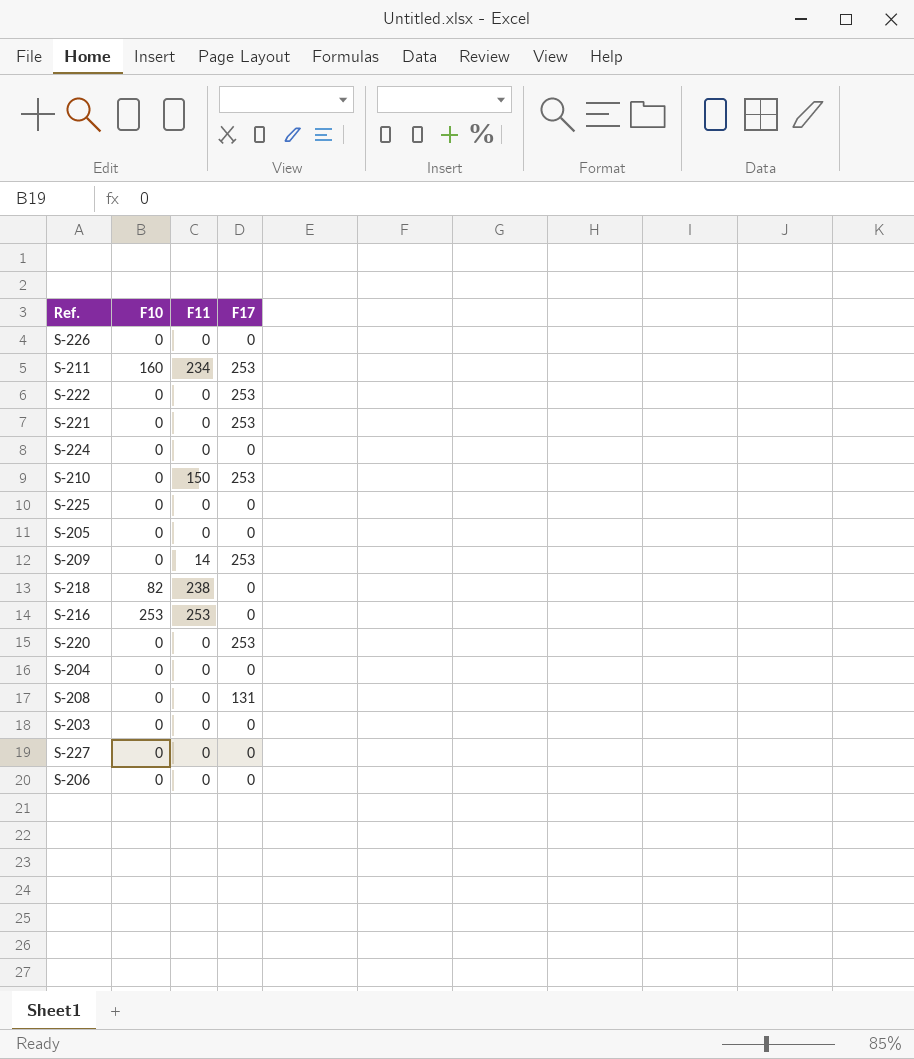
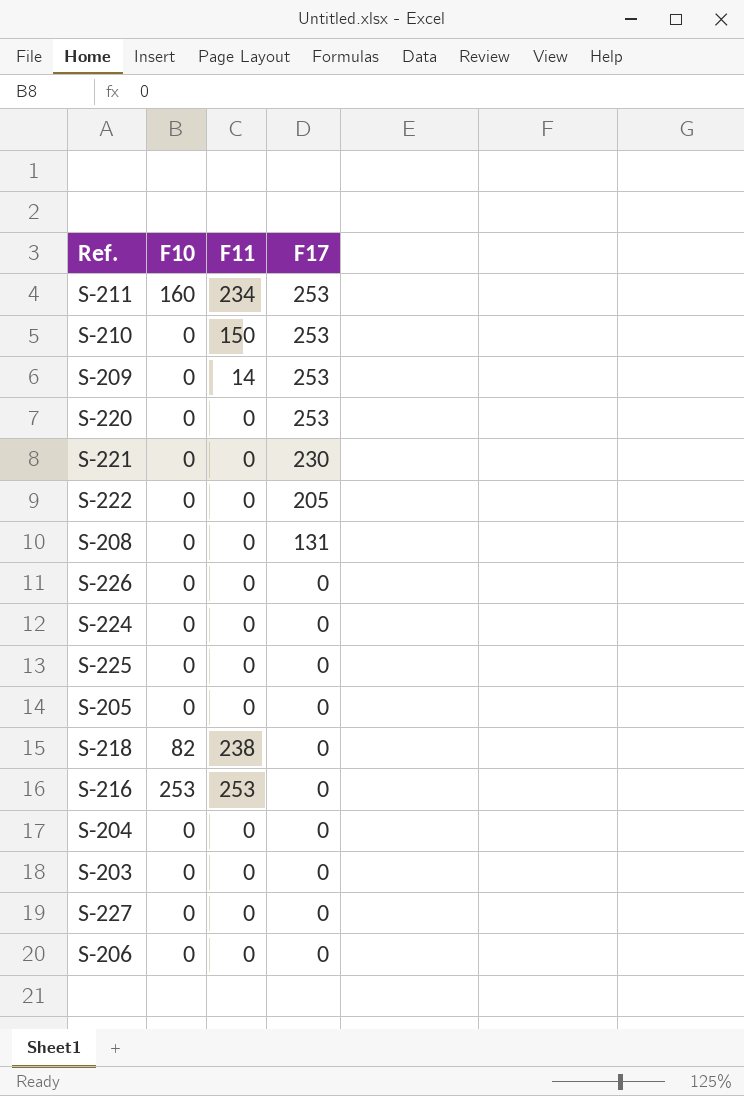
row order: none -> F17 descending
S-221 | F17: 253 -> 230
S-222 | F17: 253 -> 205

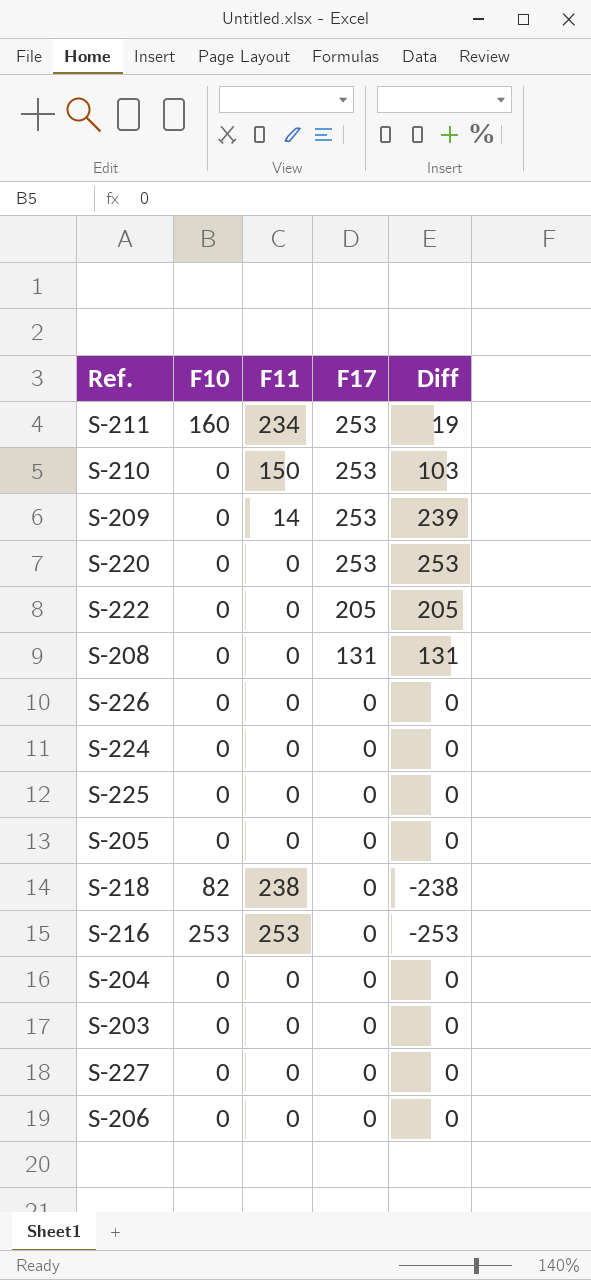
column Diff | formula: none -> [F17] - [F11]
row S-221: 0 | 0 | 230 -> none

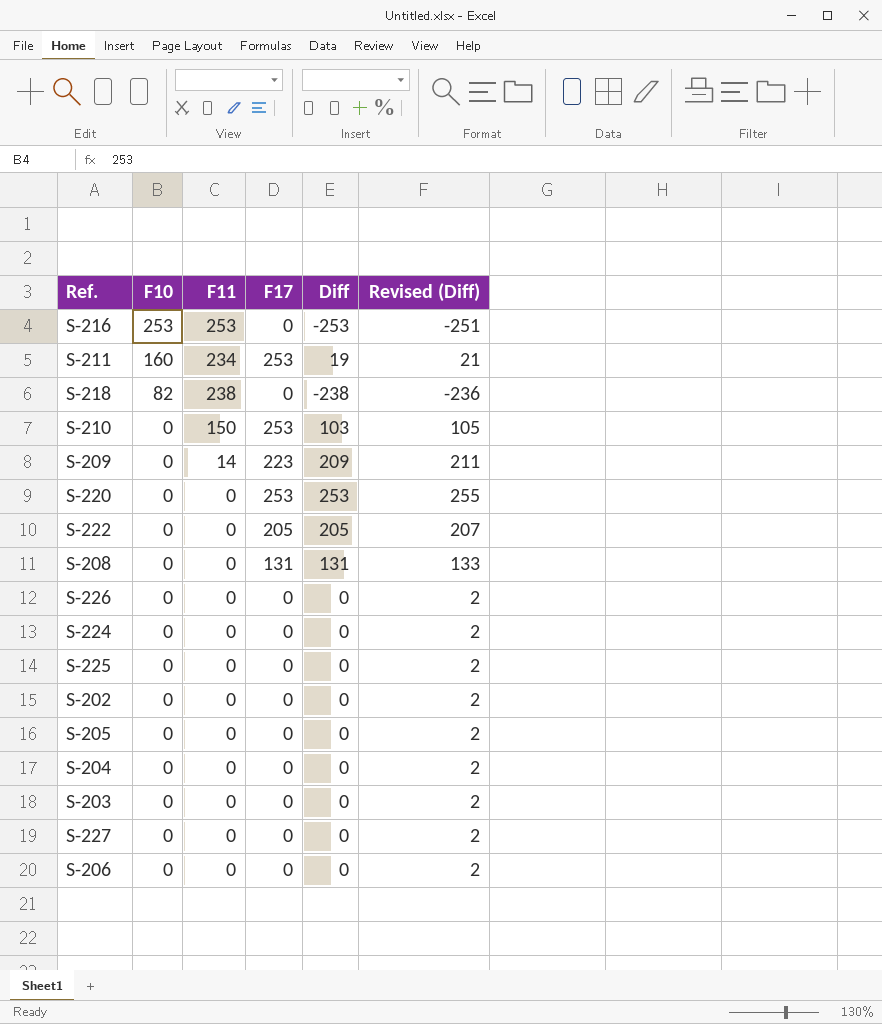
row order: F17 descending -> F10 descending
column Revised (Diff) | formula: none -> [Diff] + 2
S-209 | F17: 253 -> 223
S-209 | Diff: 239 -> 209
row S-202: none -> 0 | 0 | 0 | 0 | 2

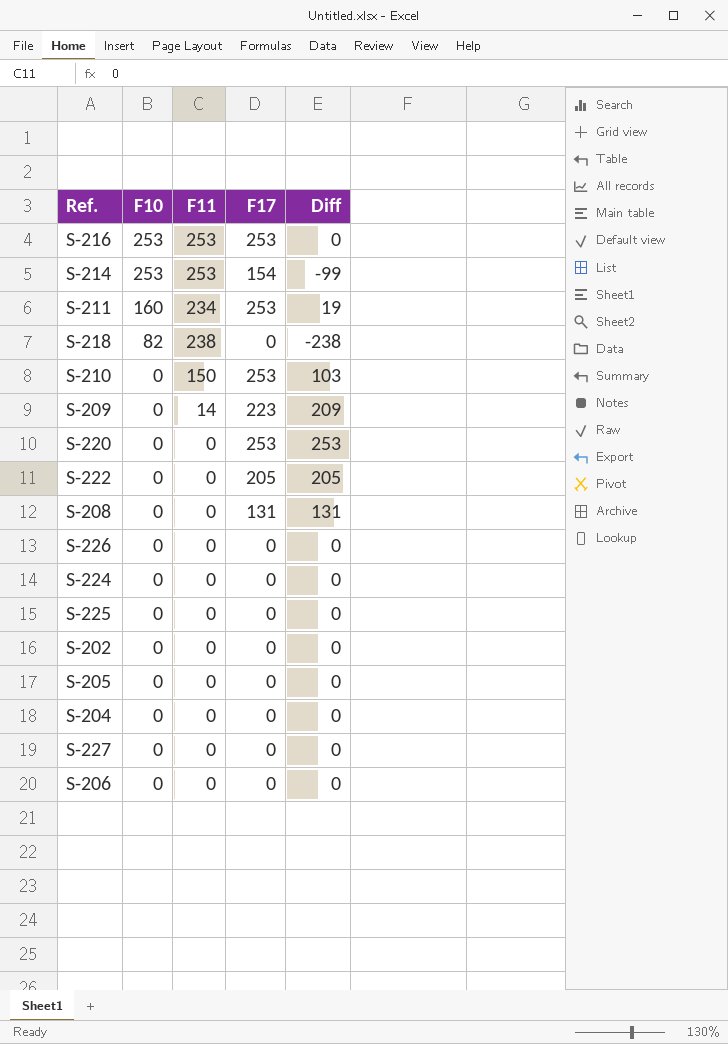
column Revised (Diff) | formula: [Diff] + 2 -> none
row S-203: 0 | 0 | 0 | 0 | 2 -> none
S-216 | F17: 0 -> 253
S-216 | Diff: -253 -> 0
row S-214: none -> 253 | 253 | 154 | -99

